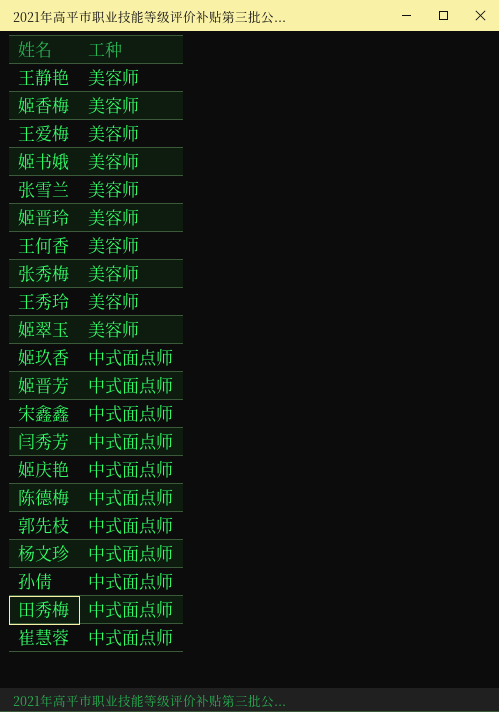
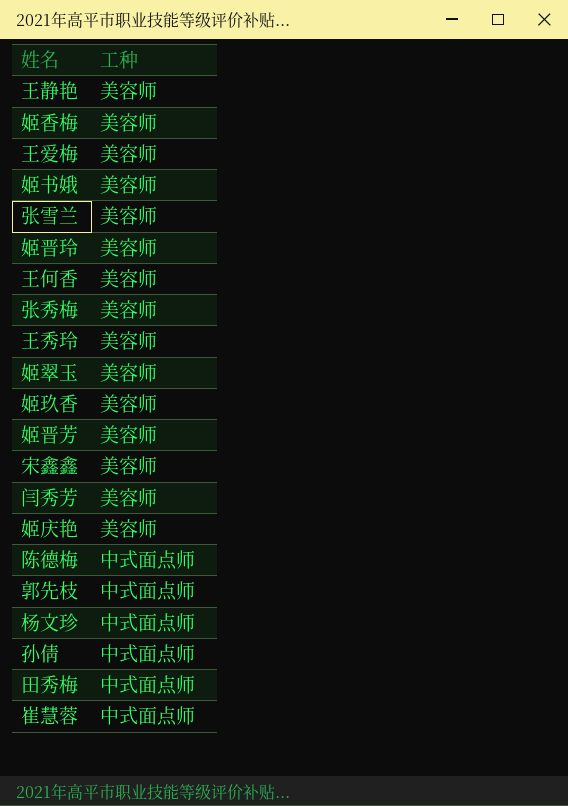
姬玖香 | 工种: 中式面点师 -> 美容师
姬晋芳 | 工种: 中式面点师 -> 美容师
宋鑫鑫 | 工种: 中式面点师 -> 美容师
闫秀芳 | 工种: 中式面点师 -> 美容师
姬庆艳 | 工种: 中式面点师 -> 美容师

